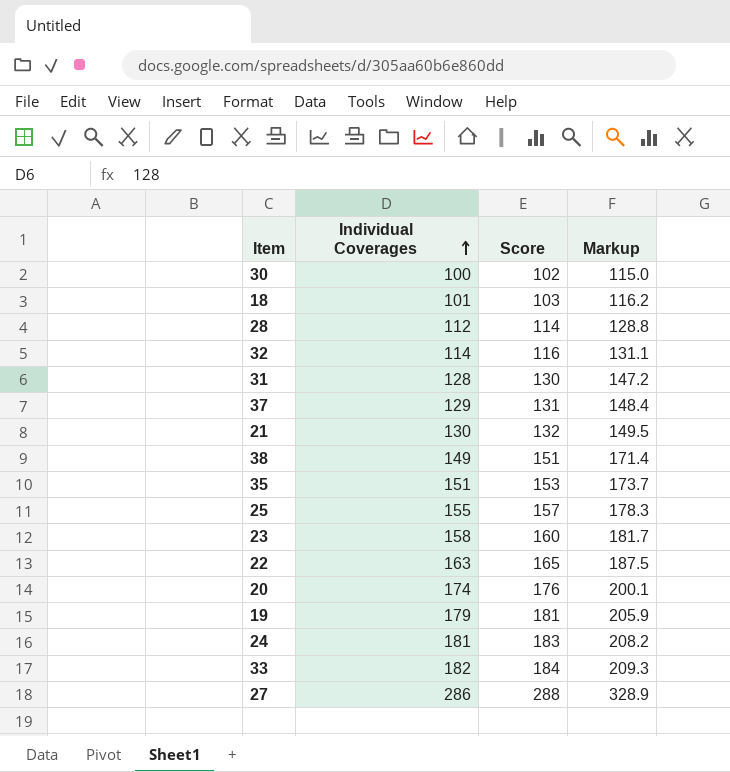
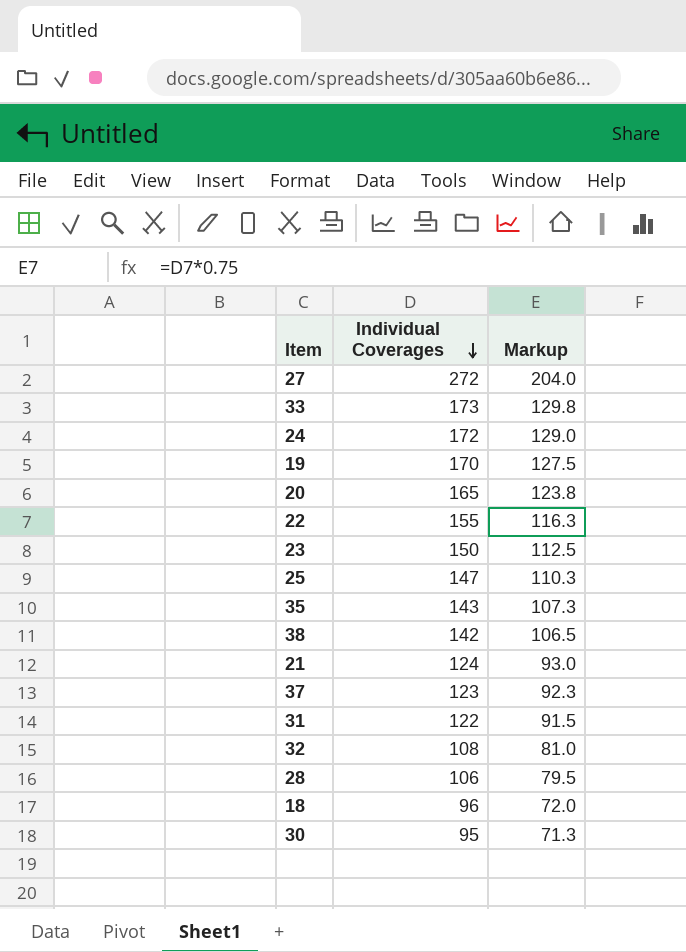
row order: Individual Coverages ascending -> Individual Coverages descending
column Score | formula: [Individual Coverages] + 2 -> none
column Markup | formula: [Individual Coverages] * 1.15 -> [Individual Coverages] * 0.75
27 | Individual Coverages: 286 -> 272
33 | Individual Coverages: 182 -> 173
24 | Individual Coverages: 181 -> 172
19 | Individual Coverages: 179 -> 170
20 | Individual Coverages: 174 -> 165
22 | Individual Coverages: 163 -> 155
23 | Individual Coverages: 158 -> 150
25 | Individual Coverages: 155 -> 147
35 | Individual Coverages: 151 -> 143
38 | Individual Coverages: 149 -> 142
21 | Individual Coverages: 130 -> 124
37 | Individual Coverages: 129 -> 123
31 | Individual Coverages: 128 -> 122
32 | Individual Coverages: 114 -> 108
28 | Individual Coverages: 112 -> 106
18 | Individual Coverages: 101 -> 96
30 | Individual Coverages: 100 -> 95

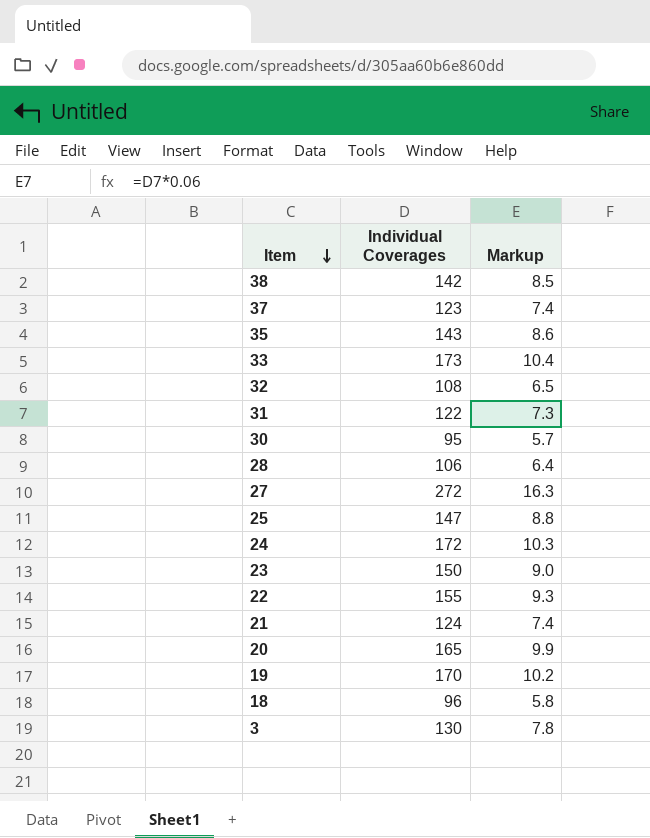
row order: Individual Coverages descending -> Item descending
column Markup | formula: [Individual Coverages] * 0.75 -> [Individual Coverages] * 0.06
row 3: none -> 130 | 7.8

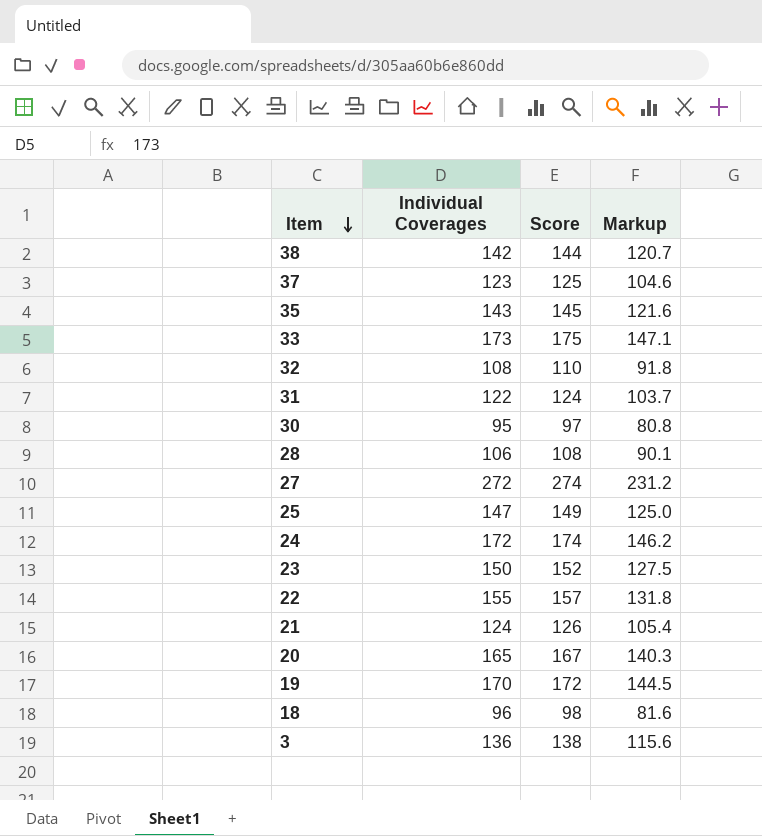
column Score | formula: none -> [Individual Coverages] + 2
column Markup | formula: [Individual Coverages] * 0.06 -> [Individual Coverages] * 0.85
3 | Individual Coverages: 130 -> 136

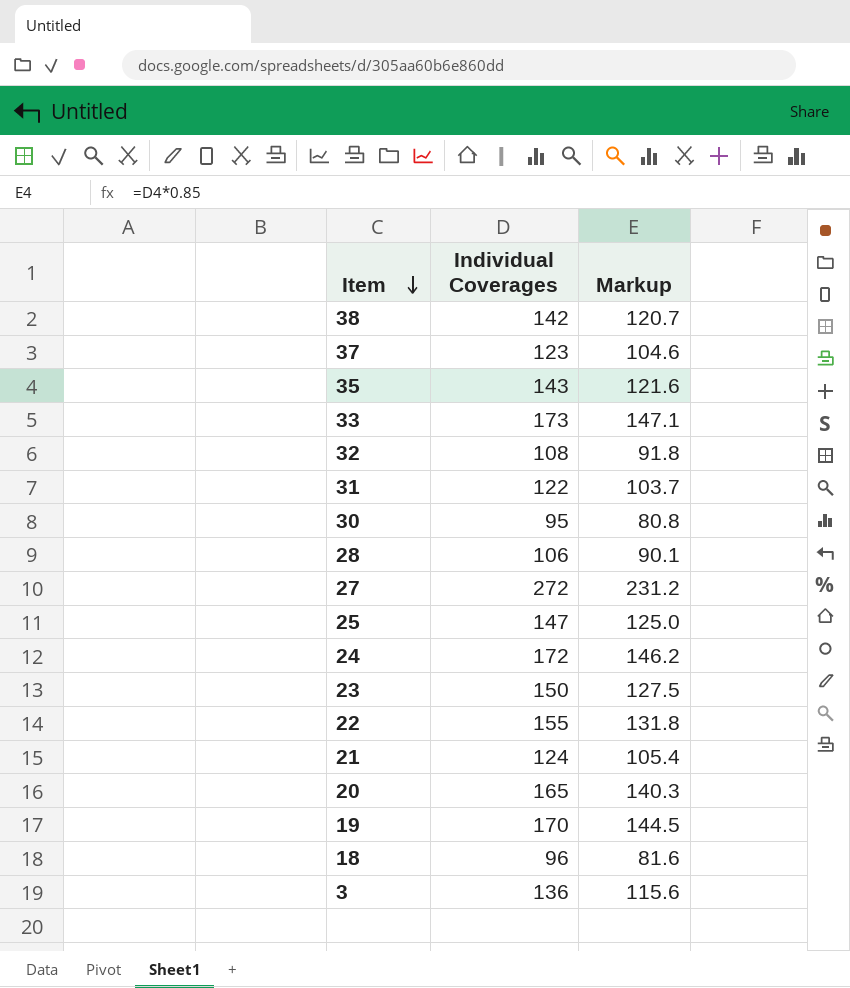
column Score | formula: [Individual Coverages] + 2 -> none

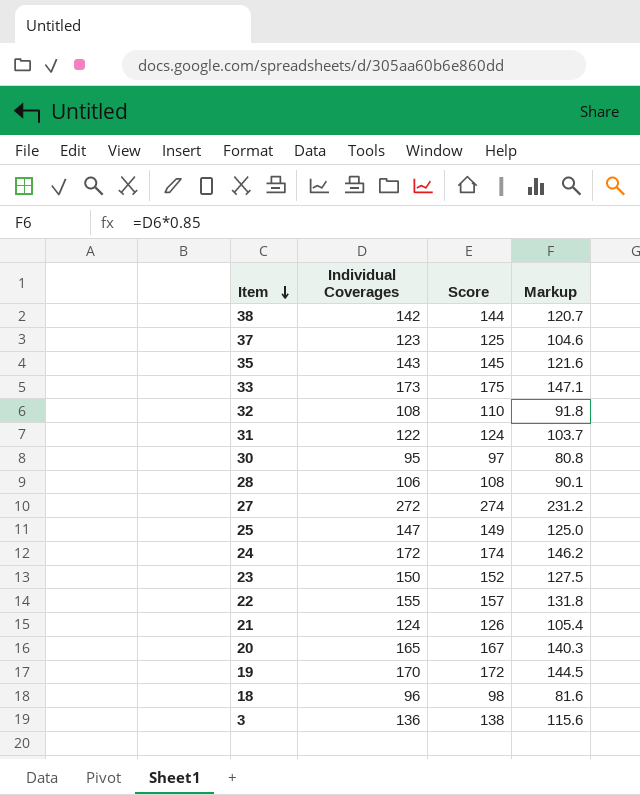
column Score | formula: none -> [Individual Coverages] + 2

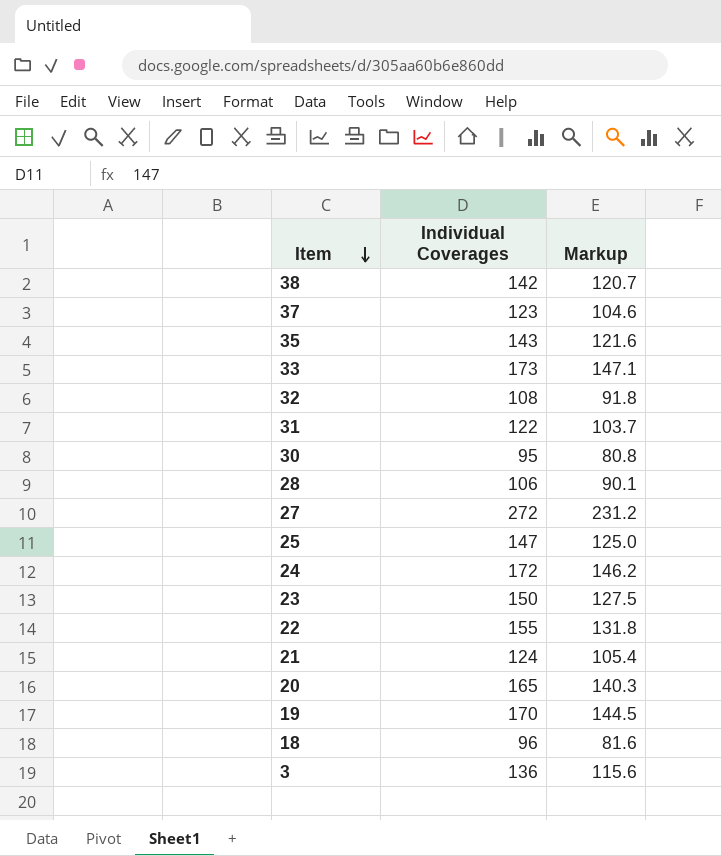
column Score | formula: [Individual Coverages] + 2 -> none

